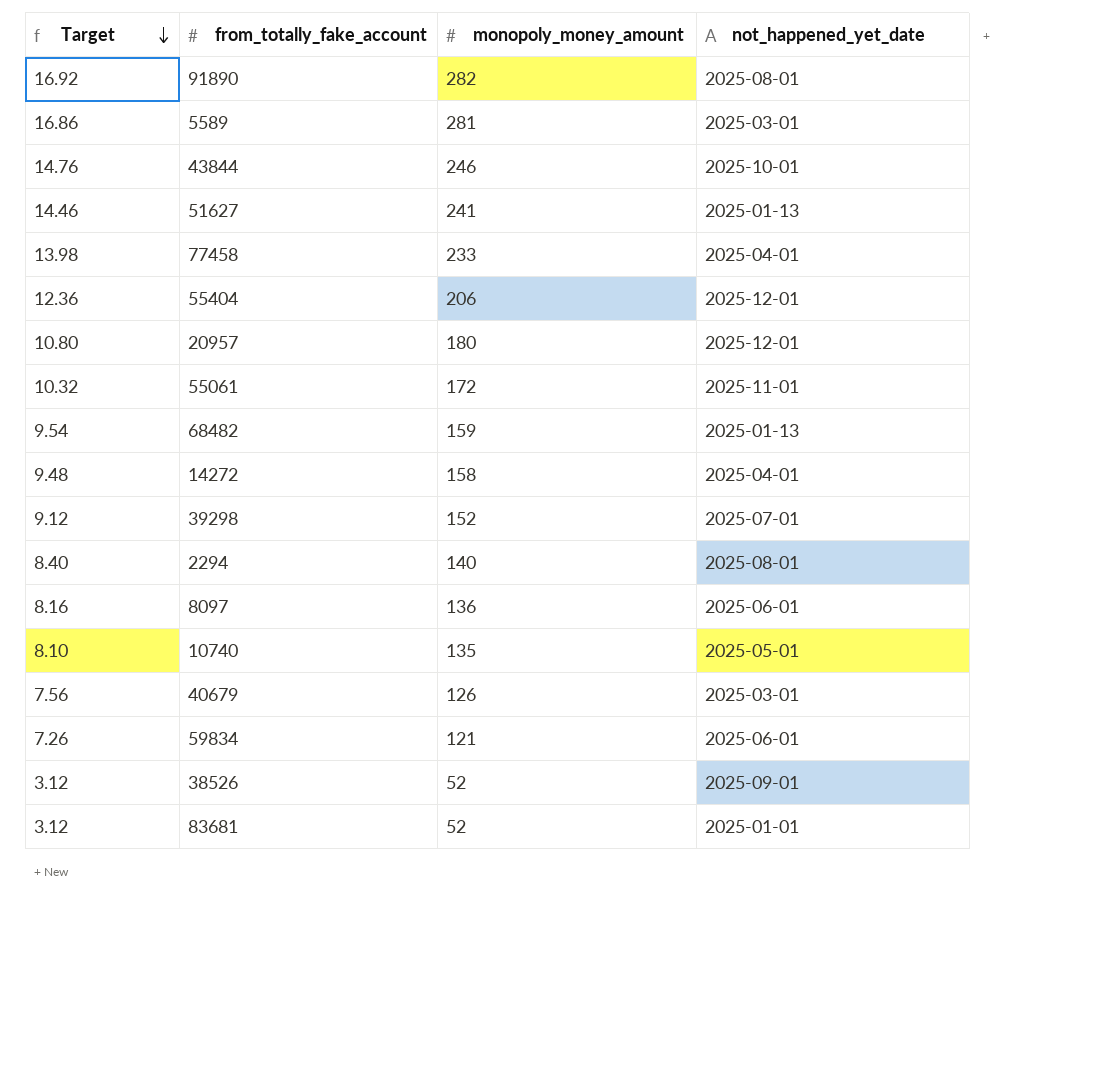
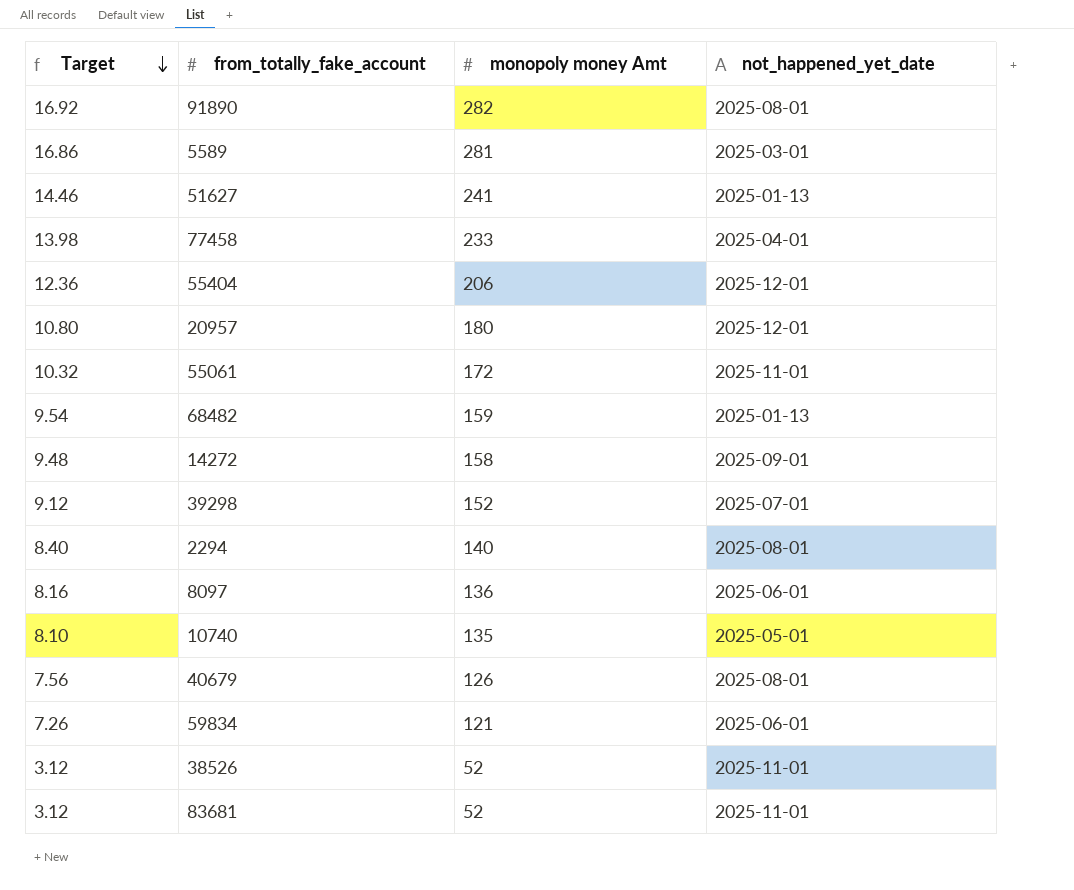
column name: monopoly_money_amount -> monopoly money Amt
row 43844: 14.76 | 246 | 2025-10-01 -> none
14272 | not_happened_yet_date: 2025-04-01 -> 2025-09-01
40679 | not_happened_yet_date: 2025-03-01 -> 2025-08-01
38526 | not_happened_yet_date: 2025-09-01 -> 2025-11-01
83681 | not_happened_yet_date: 2025-01-01 -> 2025-11-01

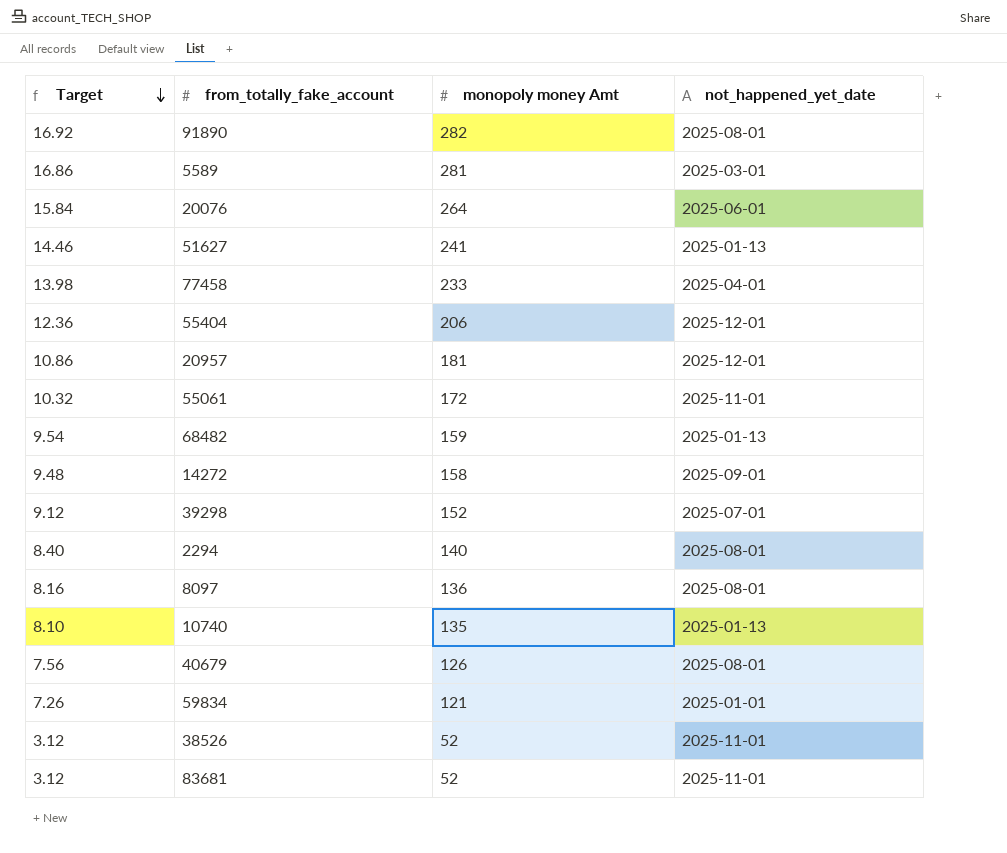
row 20076: none -> 15.84 | 264 | 2025-06-01
20957 | Target: 10.80 -> 10.86
20957 | monopoly money Amt: 180 -> 181
8097 | not_happened_yet_date: 2025-06-01 -> 2025-08-01
10740 | not_happened_yet_date: 2025-05-01 -> 2025-01-13
59834 | not_happened_yet_date: 2025-06-01 -> 2025-01-01

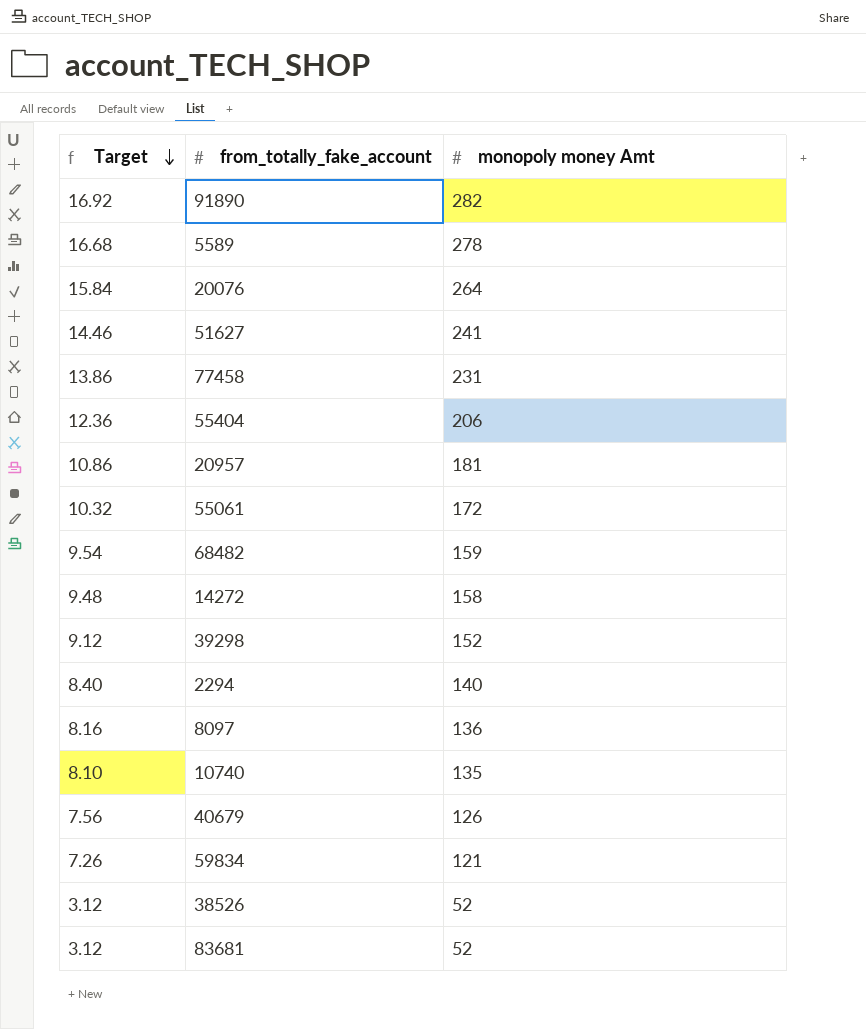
column not_happened_yet_date | position: 4 -> none
5589 | Target: 16.86 -> 16.68
5589 | monopoly money Amt: 281 -> 278
77458 | Target: 13.98 -> 13.86
77458 | monopoly money Amt: 233 -> 231

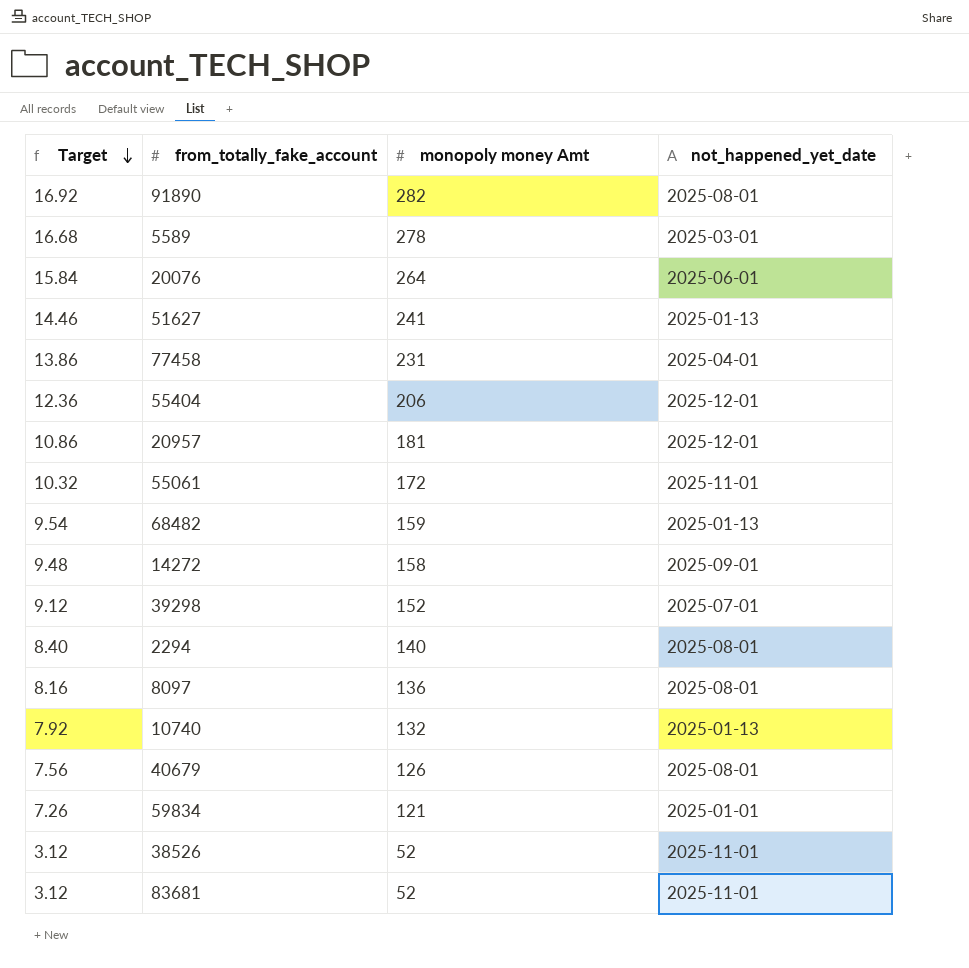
column not_happened_yet_date | position: none -> 4
10740 | Target: 8.10 -> 7.92
10740 | monopoly money Amt: 135 -> 132

